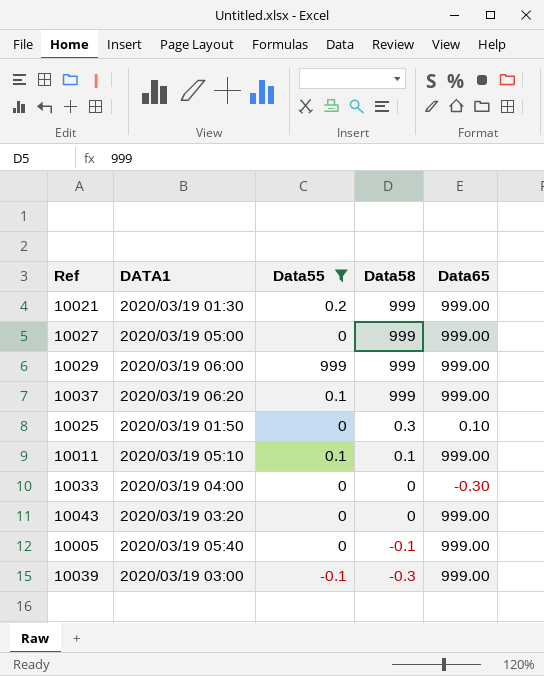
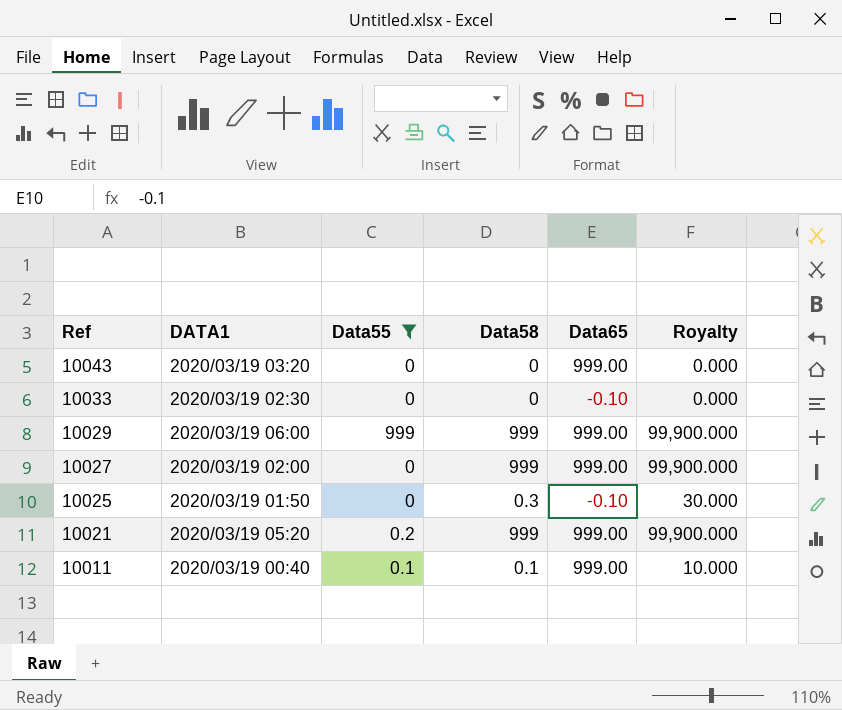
row order: Data58 descending -> Ref descending
column Royalty | formula: none -> [Data58] * 100
row 10037: 2020/03/19 06:20 | 0.1 | 999 | 999.00 -> none
row 10005: 2020/03/19 05:40 | 0 | -0.1 | 999.00 -> none
row 10039: 2020/03/19 03:00 | -0.1 | -0.3 | 999.00 -> none
10033 | DATA1: 2020/03/19 04:00 -> 2020/03/19 02:30
10033 | Data65: -0.30 -> -0.10
10027 | DATA1: 2020/03/19 05:00 -> 2020/03/19 02:00
10025 | Data65: 0.10 -> -0.10
10021 | DATA1: 2020/03/19 01:30 -> 2020/03/19 05:20
10011 | DATA1: 2020/03/19 05:10 -> 2020/03/19 00:40

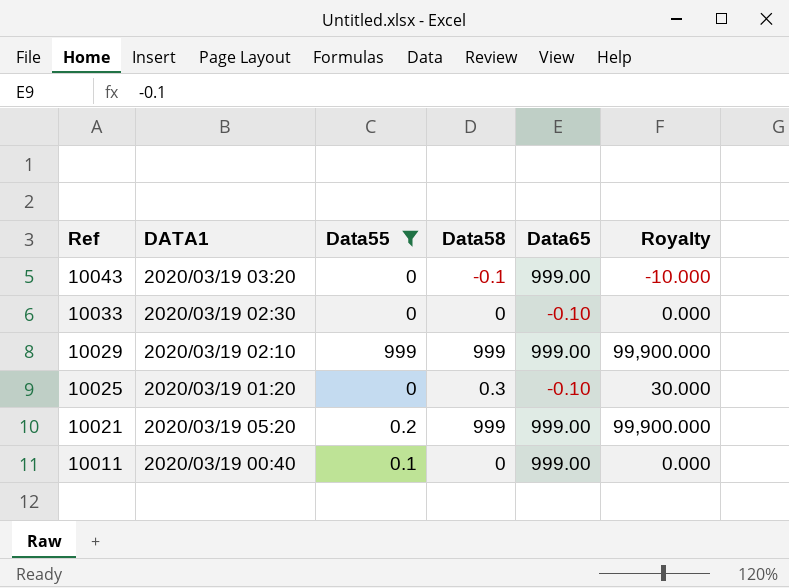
row 10027: 2020/03/19 02:00 | 0 | 999 | 999.00 | 99,900.000 -> none
10043 | Data58: 0 -> -0.1
10043 | Royalty: 0.000 -> -10.000
10029 | DATA1: 2020/03/19 06:00 -> 2020/03/19 02:10
10025 | DATA1: 2020/03/19 01:50 -> 2020/03/19 01:20
10011 | Data58: 0.1 -> 0
10011 | Royalty: 10.000 -> 0.000

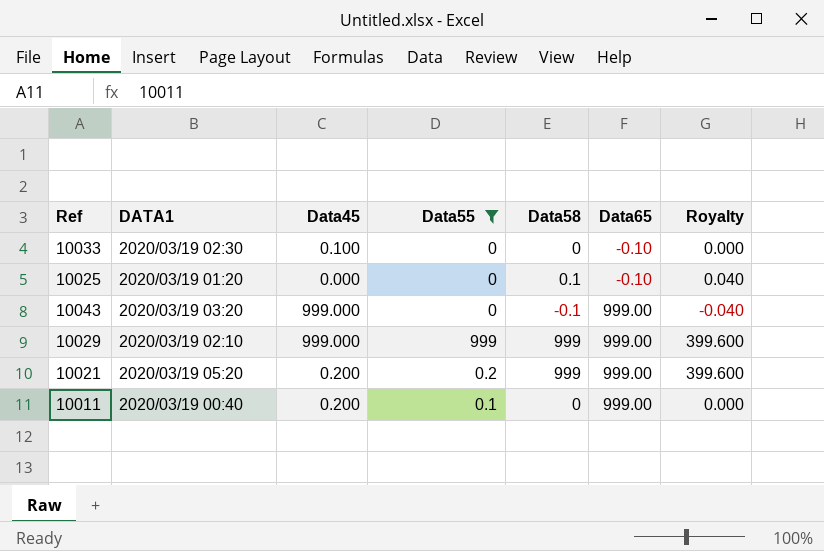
row order: Ref descending -> Data65 ascending
column Data45 | position: none -> 3
column Royalty | formula: [Data58] * 100 -> [Data58] * 0.4
10025 | Data58: 0.3 -> 0.1

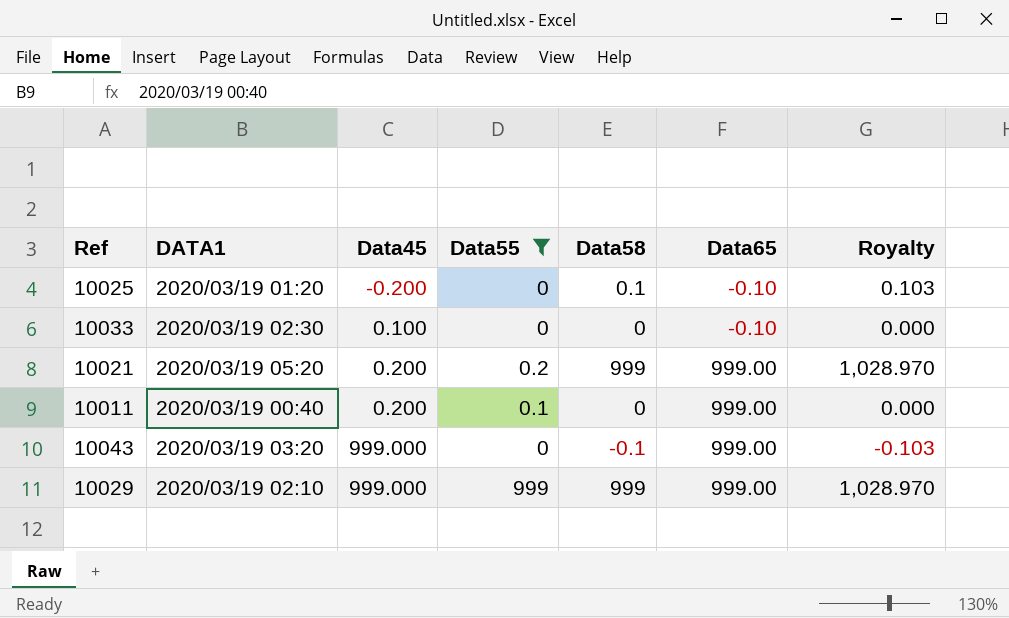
row order: Data65 ascending -> Data45 ascending
column Royalty | formula: [Data58] * 0.4 -> [Data58] * 1.03
10025 | Data45: 0.000 -> -0.200

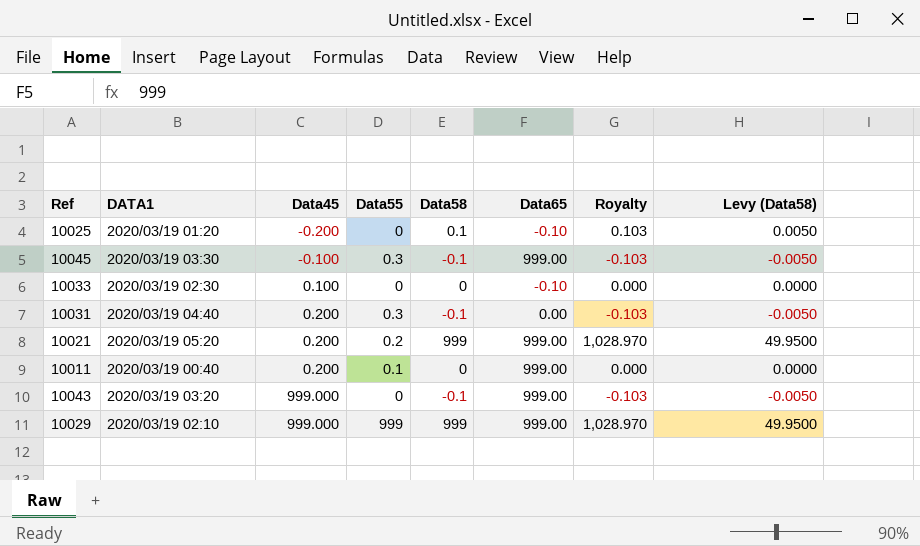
filter: Data55 != 0.3 -> none
column Levy (Data58) | formula: none -> [Data58] * 0.05

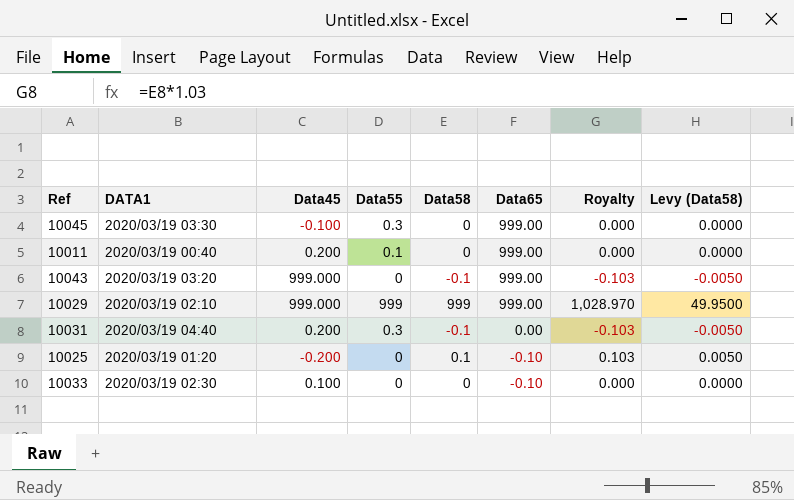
row order: Data45 ascending -> Data65 descending
row 10021: 2020/03/19 05:20 | 0.200 | 0.2 | 999 | 999.00 | 1,028.970 | 49.9500 -> none
10045 | Data58: -0.1 -> 0
10045 | Royalty: -0.103 -> 0.000
10045 | Levy (Data58): -0.0050 -> 0.0000

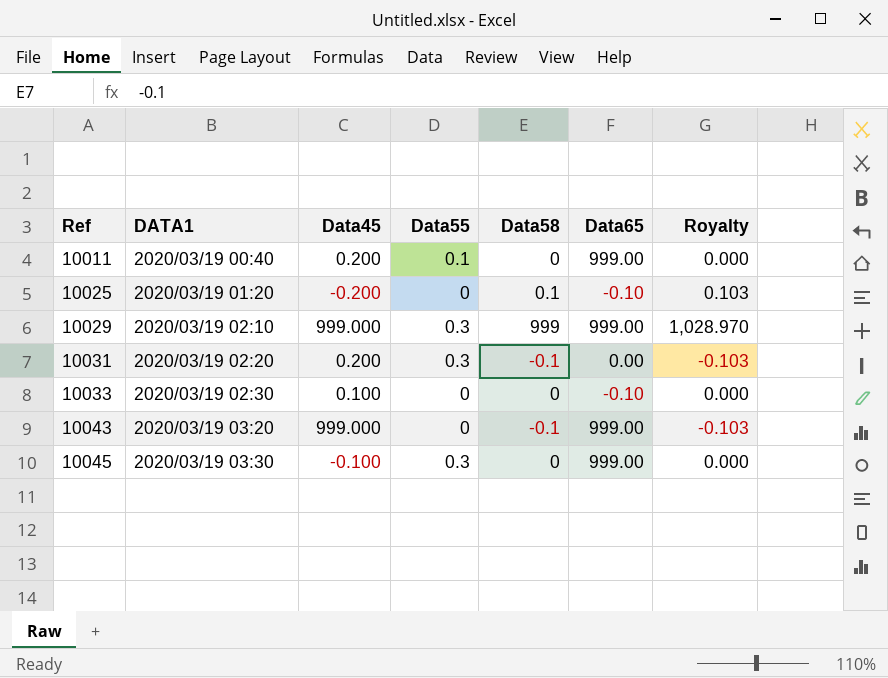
row order: Data65 descending -> Ref ascending
column Levy (Data58) | formula: [Data58] * 0.05 -> none
10029 | Data55: 999 -> 0.3
10031 | DATA1: 2020/03/19 04:40 -> 2020/03/19 02:20

